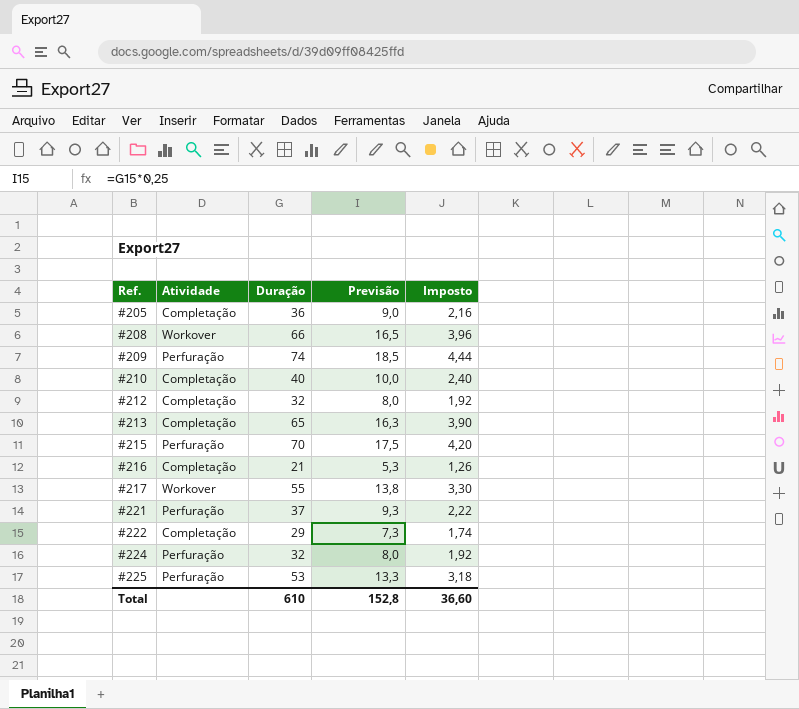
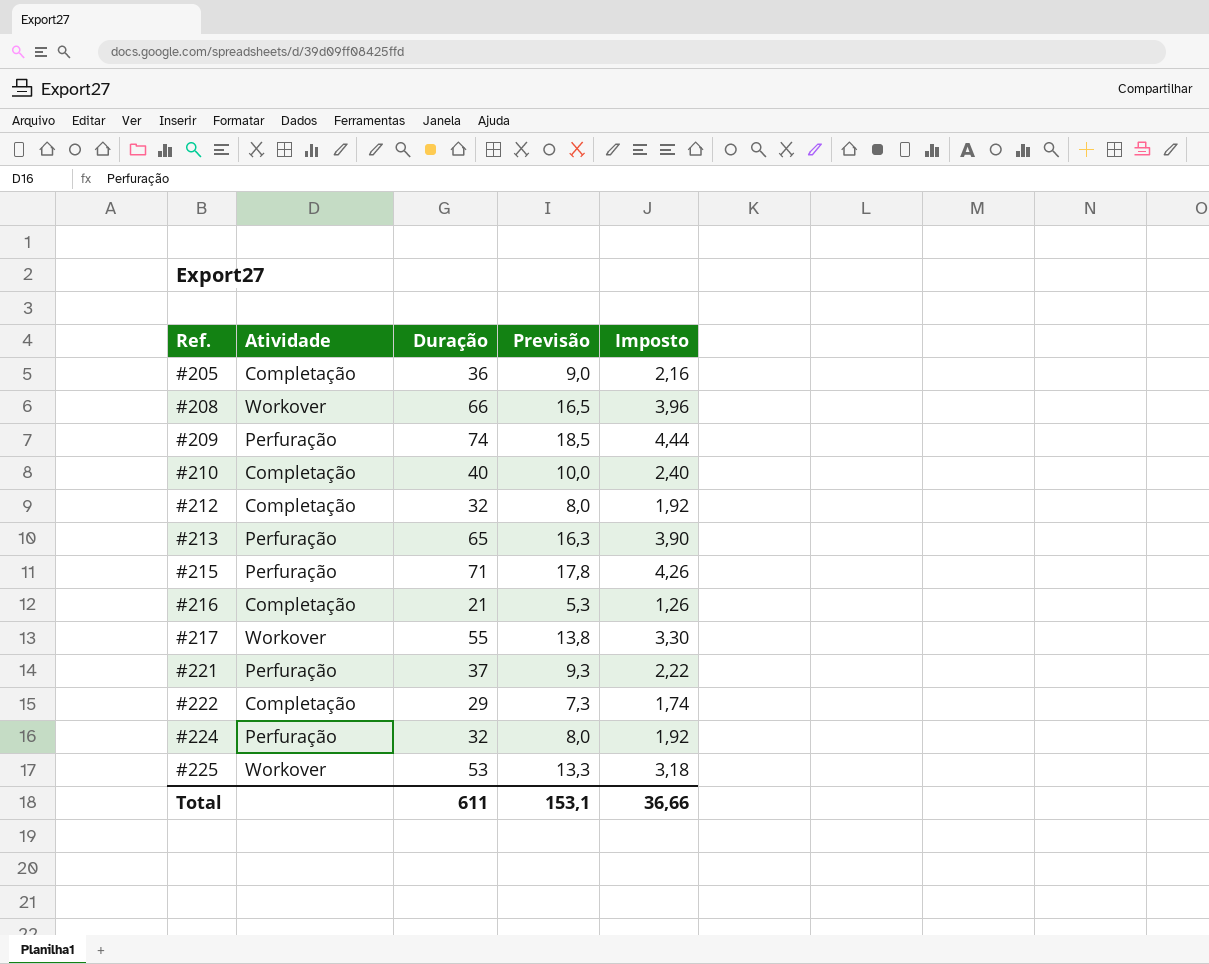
#213 | Atividade: Completação -> Perfuração
#215 | Duração: 70 -> 71
#215 | Previsão: 17,5 -> 17,8
#215 | Imposto: 4,20 -> 4,26
#225 | Atividade: Perfuração -> Workover
Total | Duração: 610 -> 611
Total | Previsão: 152,8 -> 153,1
Total | Imposto: 36,60 -> 36,66

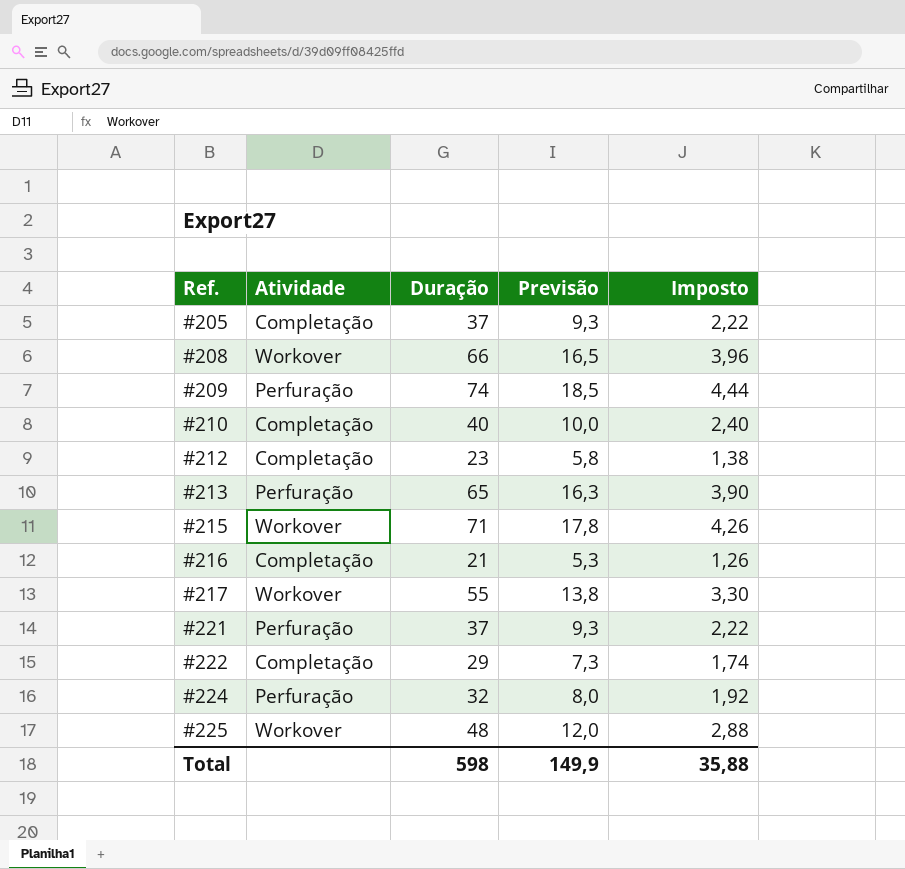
#205 | Duração: 36 -> 37
#205 | Previsão: 9,0 -> 9,3
#205 | Imposto: 2,16 -> 2,22
#212 | Duração: 32 -> 23
#212 | Previsão: 8,0 -> 5,8
#212 | Imposto: 1,92 -> 1,38
#215 | Atividade: Perfuração -> Workover
#225 | Duração: 53 -> 48
#225 | Previsão: 13,3 -> 12,0
#225 | Imposto: 3,18 -> 2,88
Total | Duração: 611 -> 598
Total | Previsão: 153,1 -> 149,9
Total | Imposto: 36,66 -> 35,88

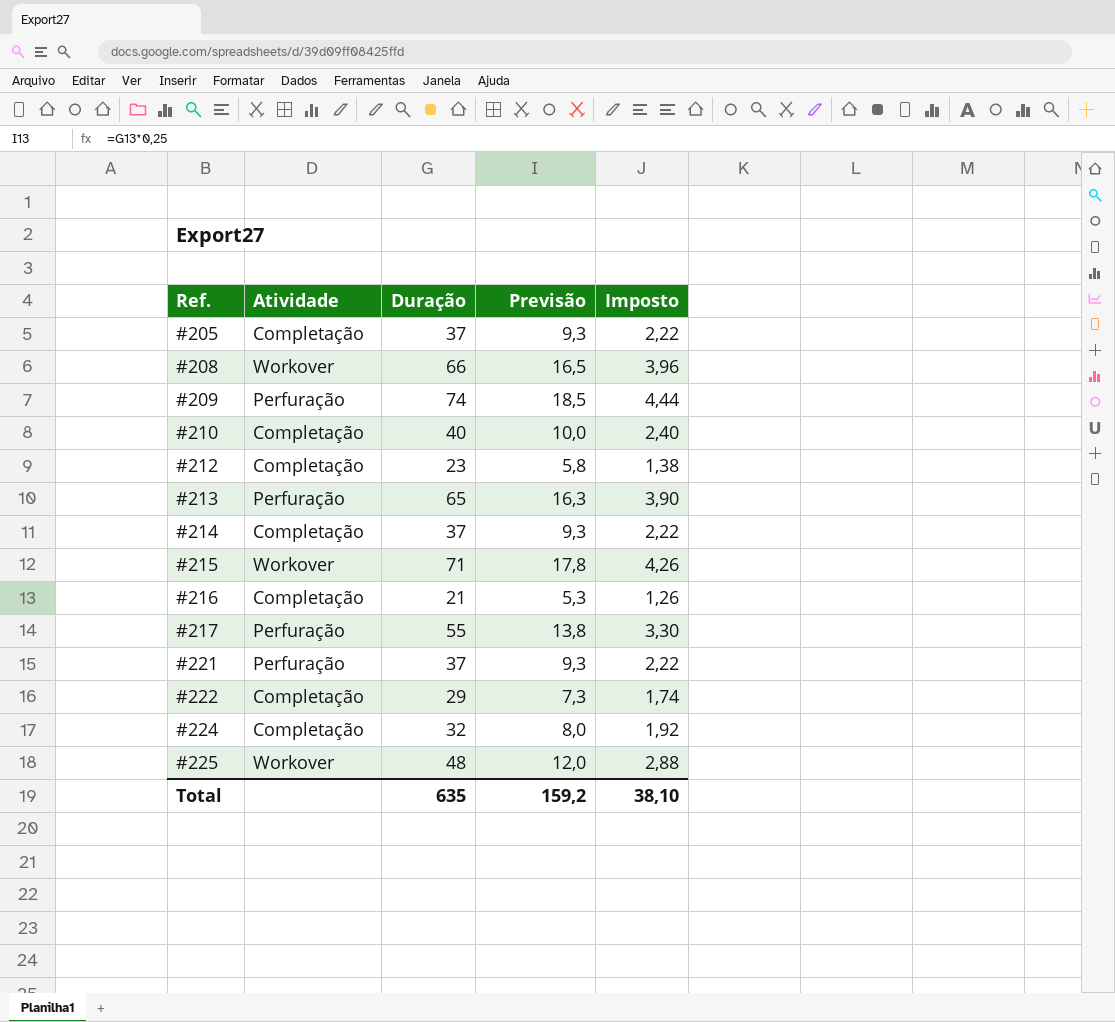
row #214: none -> Completação | 37 | 9,3 | 2,22
#217 | Atividade: Workover -> Perfuração
#224 | Atividade: Perfuração -> Completação
Total | Duração: 598 -> 635
Total | Previsão: 149,9 -> 159,2
Total | Imposto: 35,88 -> 38,10

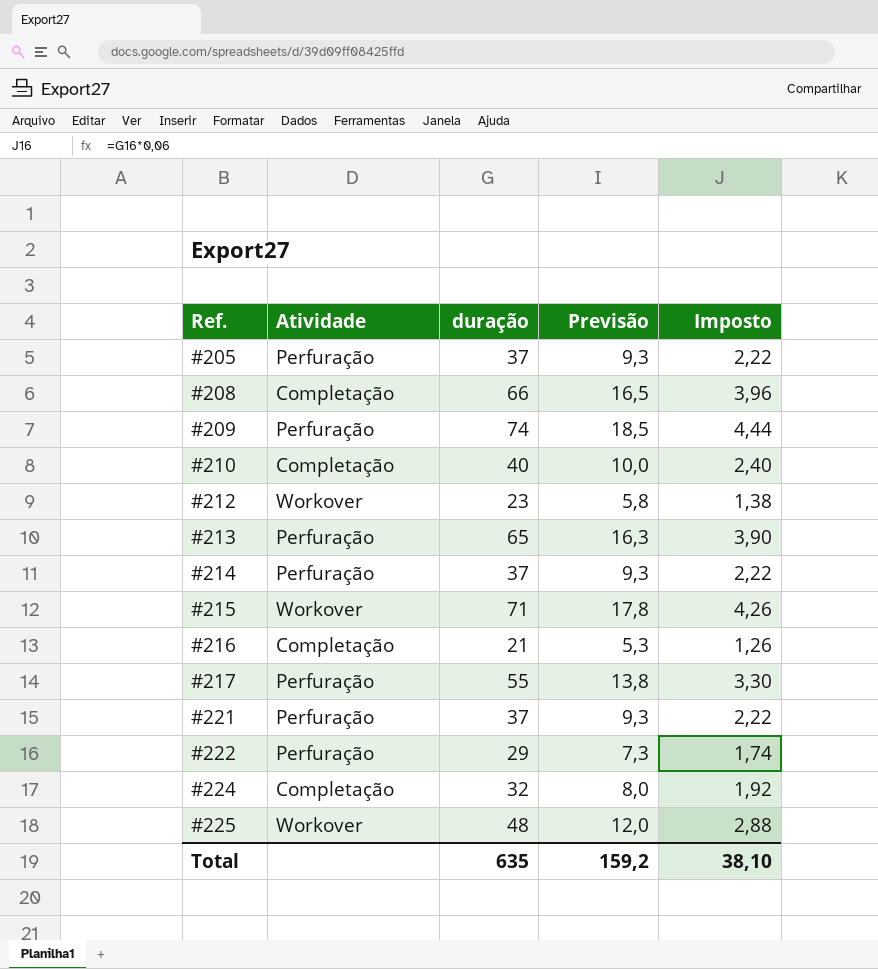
column name: Duração -> duração
#205 | Atividade: Completação -> Perfuração
#208 | Atividade: Workover -> Completação
#212 | Atividade: Completação -> Workover
#214 | Atividade: Completação -> Perfuração
#222 | Atividade: Completação -> Perfuração

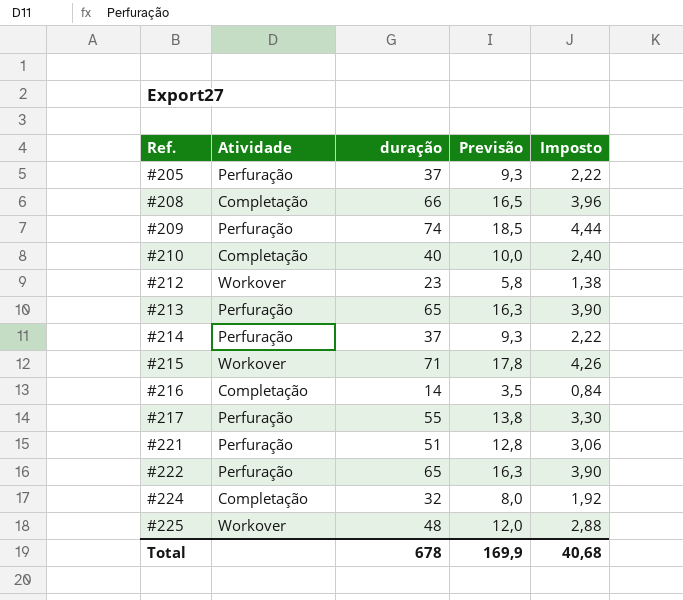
#216 | duração: 21 -> 14
#216 | Previsão: 5,3 -> 3,5
#216 | Imposto: 1,26 -> 0,84
#221 | duração: 37 -> 51
#221 | Previsão: 9,3 -> 12,8
#221 | Imposto: 2,22 -> 3,06
#222 | duração: 29 -> 65
#222 | Previsão: 7,3 -> 16,3
#222 | Imposto: 1,74 -> 3,90
Total | duração: 635 -> 678
Total | Previsão: 159,2 -> 169,9
Total | Imposto: 38,10 -> 40,68

